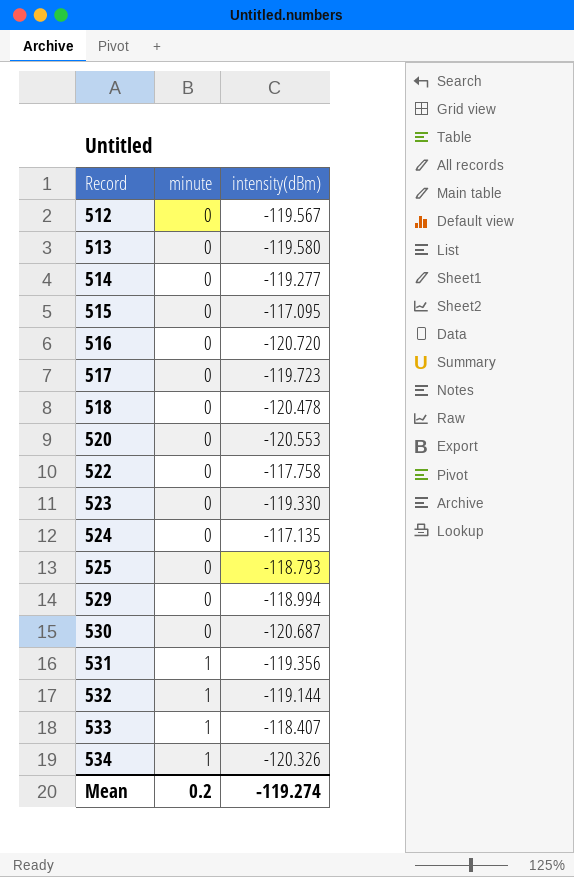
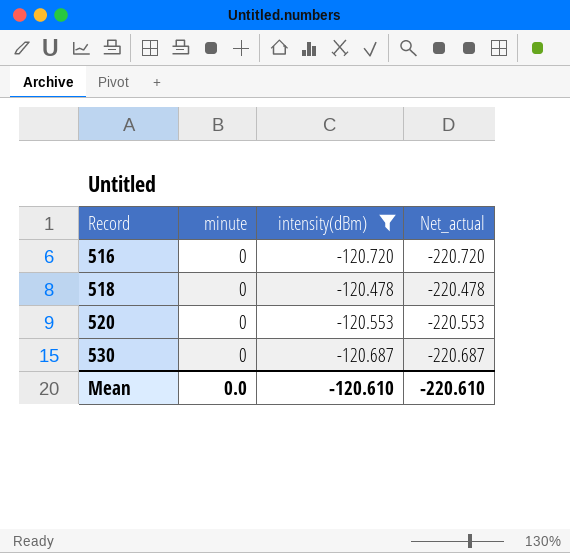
filter: none -> intensity(dBm) <= -120.478
column Net_actual | formula: none -> [intensity(dBm)] - 100
Mean | minute: 0.2 -> 0.0
Mean | intensity(dBm): -119.274 -> -120.610

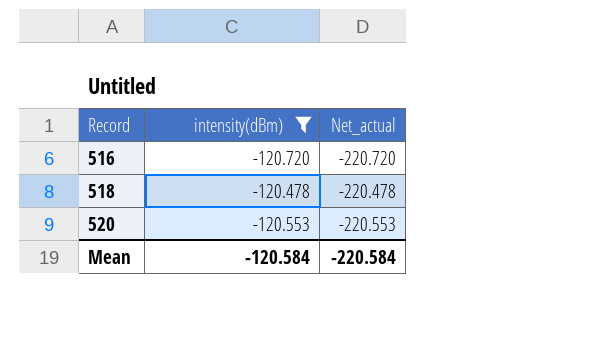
column minute | position: 2 -> none
row 530: 0 | -120.687 | -220.687 -> none
Mean | intensity(dBm): -120.610 -> -120.584
Mean | Net_actual: -220.610 -> -220.584

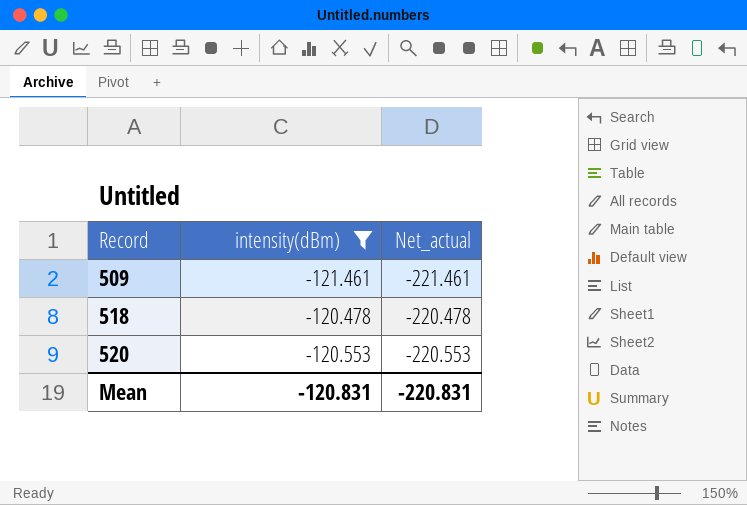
row 516: -120.720 | -220.720 -> none
row 509: none -> -121.461 | -221.461
Mean | intensity(dBm): -120.584 -> -120.831
Mean | Net_actual: -220.584 -> -220.831

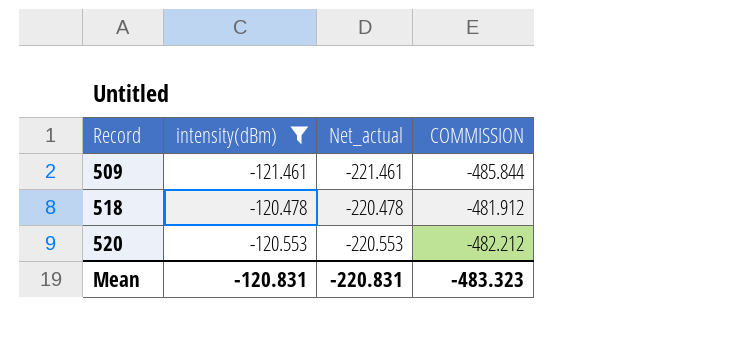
column COMMISSION | formula: none -> [intensity(dBm)] * 4

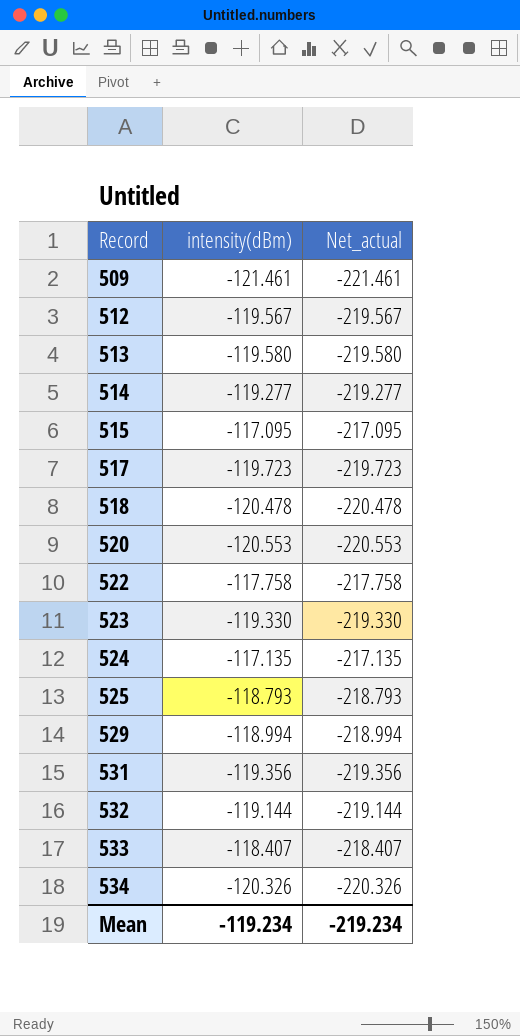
filter: intensity(dBm) <= -120.478 -> none
column COMMISSION | formula: [intensity(dBm)] * 4 -> none
Mean | intensity(dBm): -120.831 -> -119.234
Mean | Net_actual: -220.831 -> -219.234

